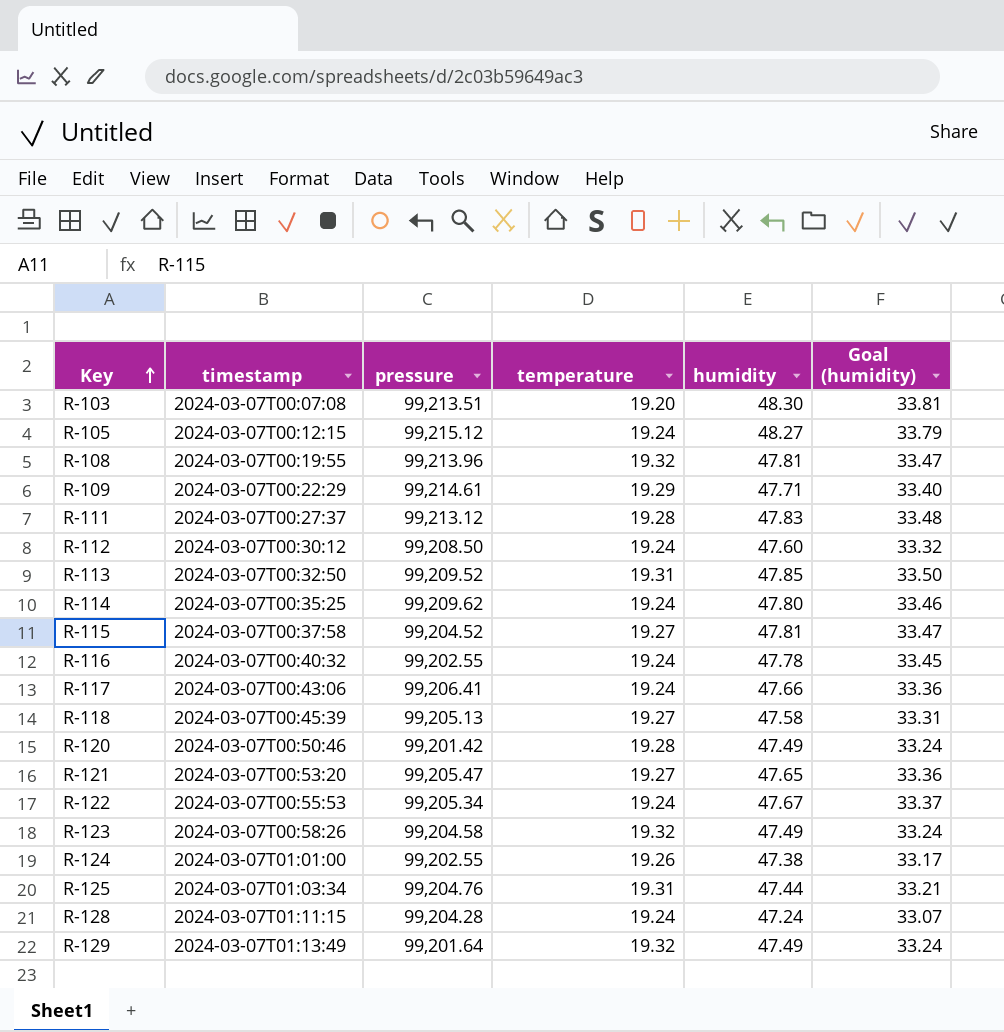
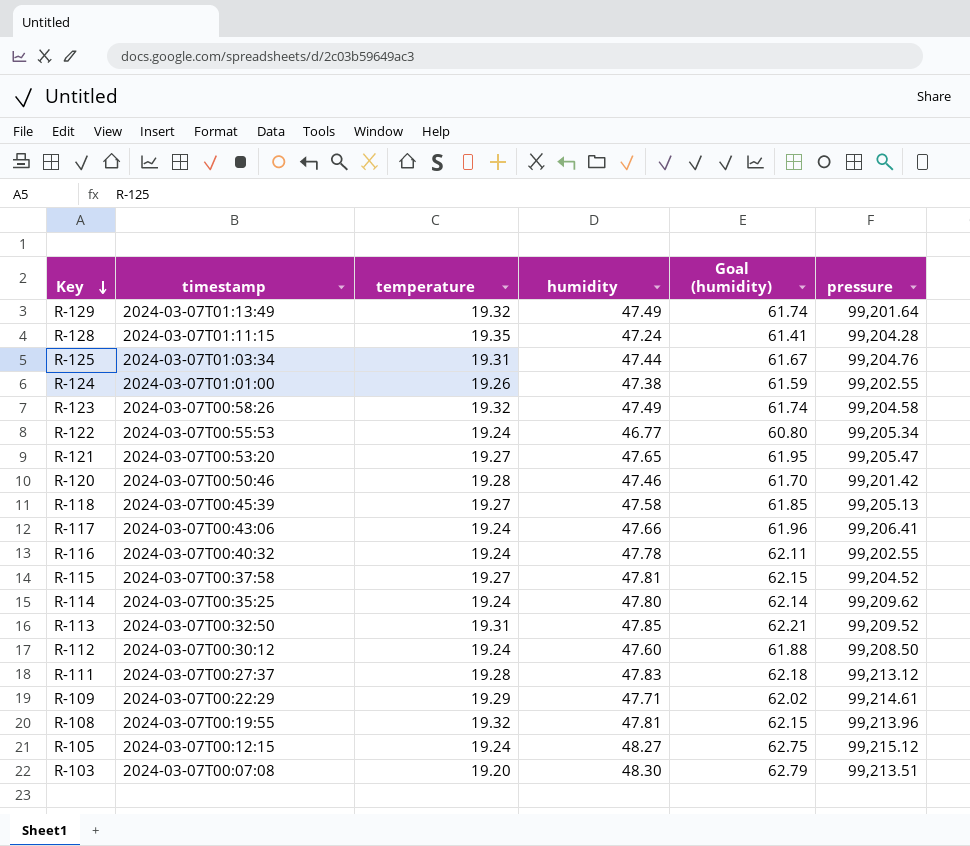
row order: Key ascending -> Key descending
column Goal (humidity) | formula: [humidity] * 0.7 -> [humidity] * 1.3
column pressure | position: 3 -> 6
R-128 | temperature: 19.24 -> 19.35
R-122 | humidity: 47.67 -> 46.77
R-120 | humidity: 47.49 -> 47.46

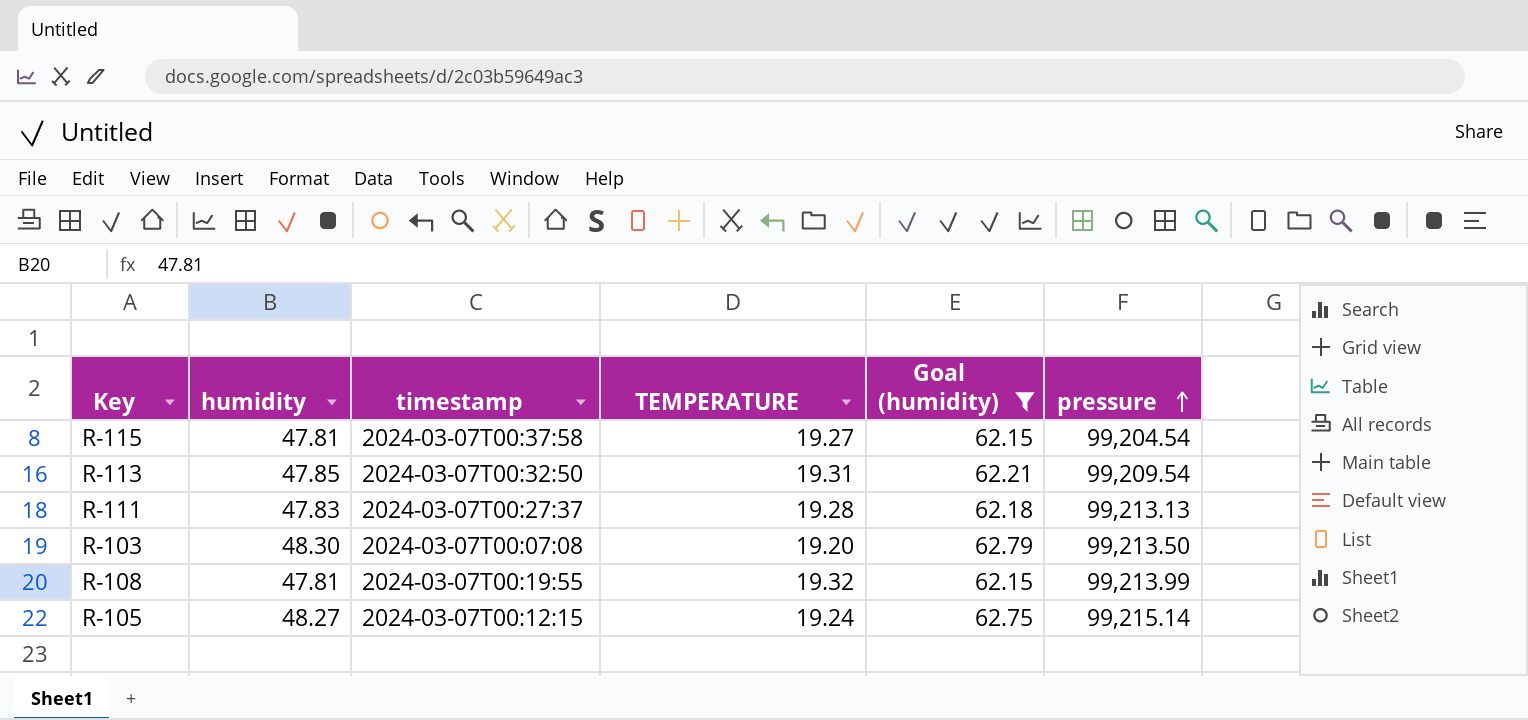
filter: none -> Goal (humidity) >= 62.15
row order: Key descending -> pressure ascending
column humidity | position: 4 -> 2
column name: temperature -> TEMPERATURE
R-115 | pressure: 99,204.52 -> 99,204.54
R-113 | pressure: 99,209.52 -> 99,209.54
R-111 | pressure: 99,213.12 -> 99,213.13
R-103 | pressure: 99,213.51 -> 99,213.50
R-108 | pressure: 99,213.96 -> 99,213.99
R-105 | pressure: 99,215.12 -> 99,215.14

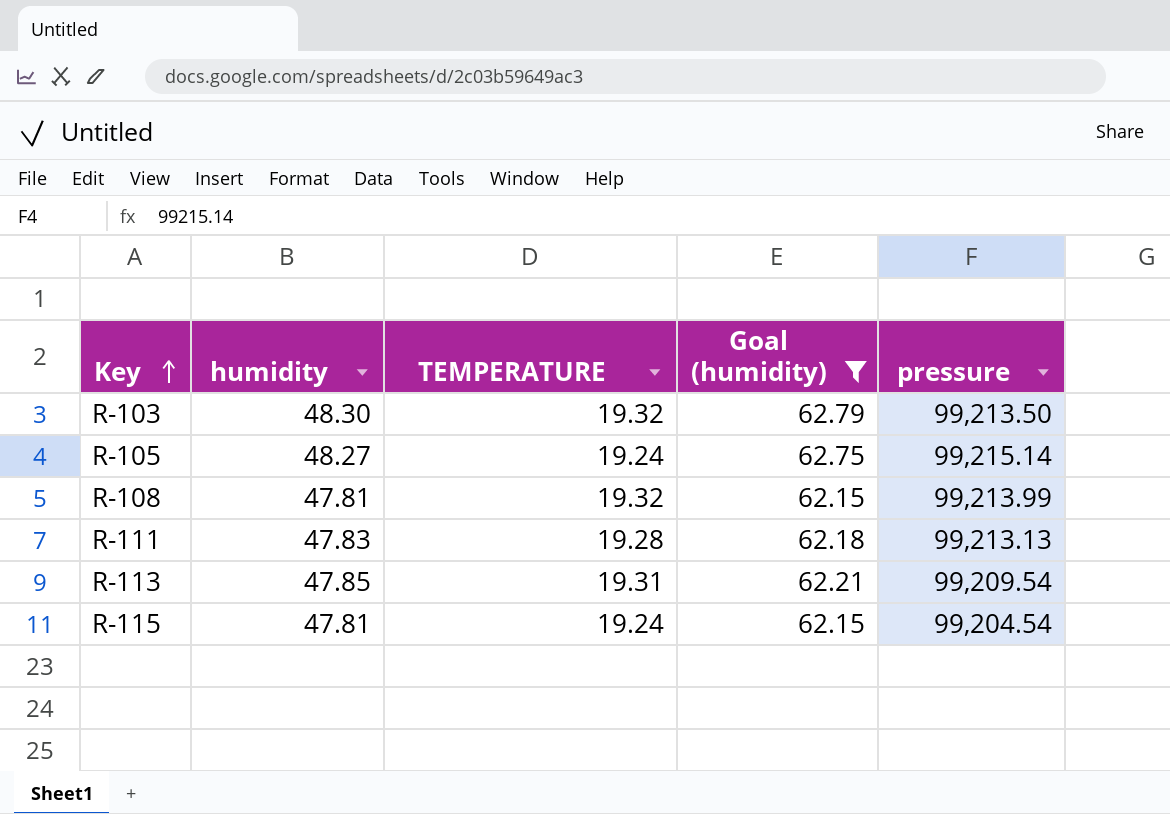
row order: pressure ascending -> Key ascending
column timestamp | position: 3 -> none
R-103 | TEMPERATURE: 19.20 -> 19.32
R-115 | TEMPERATURE: 19.27 -> 19.24

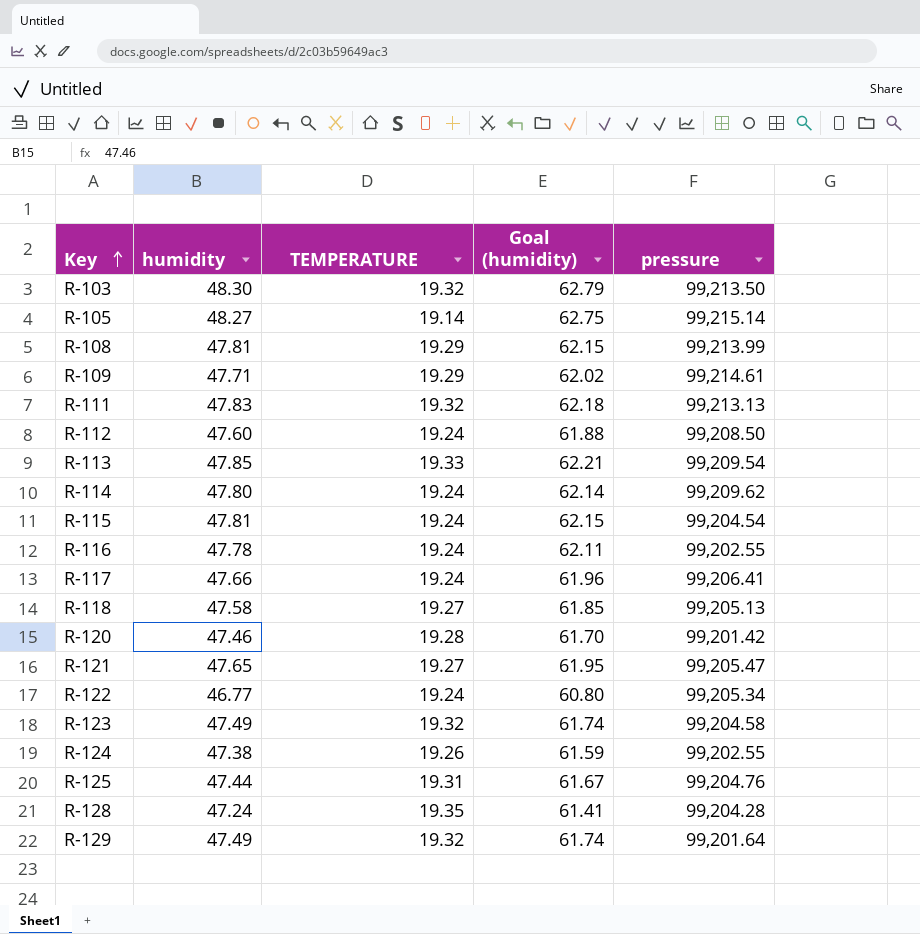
filter: Goal (humidity) >= 62.15 -> none
R-105 | TEMPERATURE: 19.24 -> 19.14
R-108 | TEMPERATURE: 19.32 -> 19.29
R-111 | TEMPERATURE: 19.28 -> 19.32
R-113 | TEMPERATURE: 19.31 -> 19.33

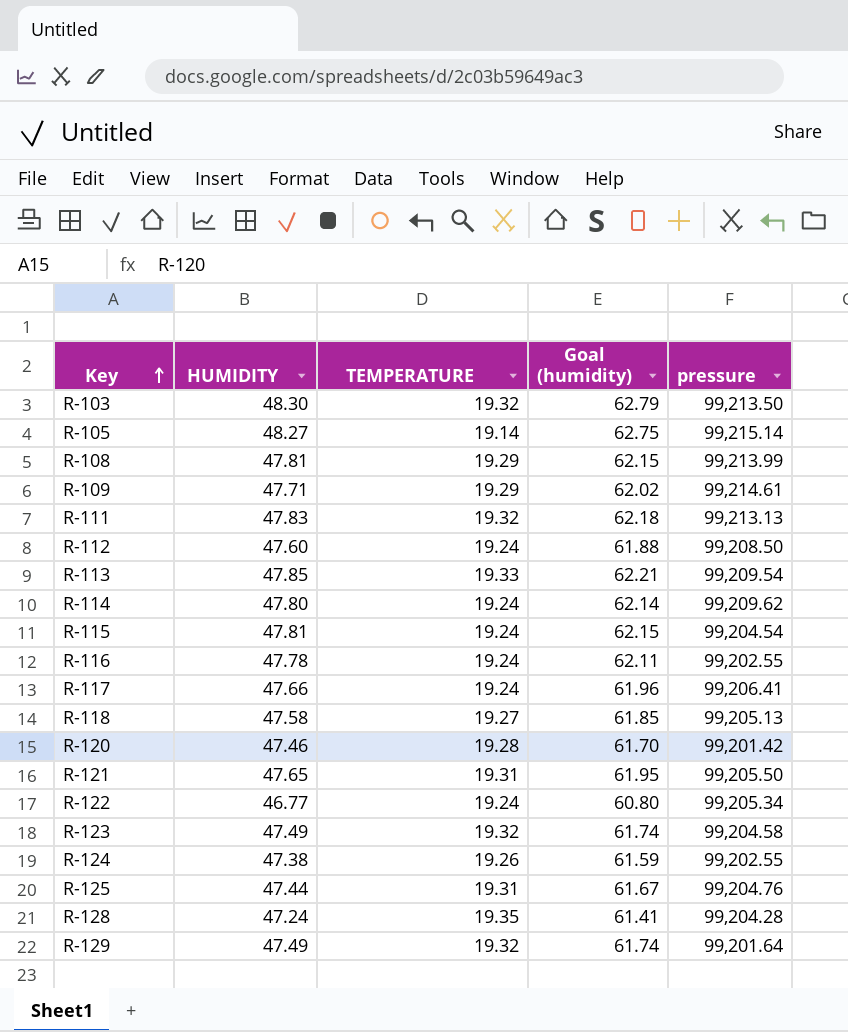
column name: humidity -> HUMIDITY
R-121 | TEMPERATURE: 19.27 -> 19.31
R-121 | pressure: 99,205.47 -> 99,205.50

